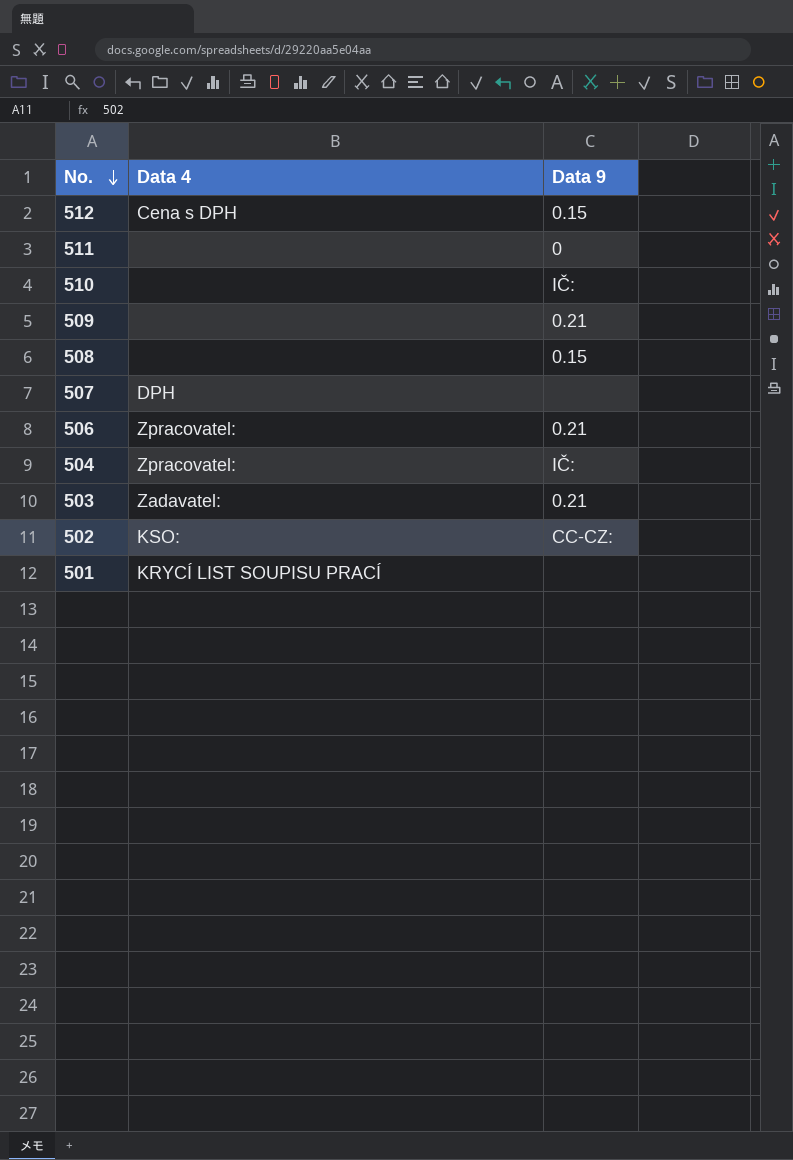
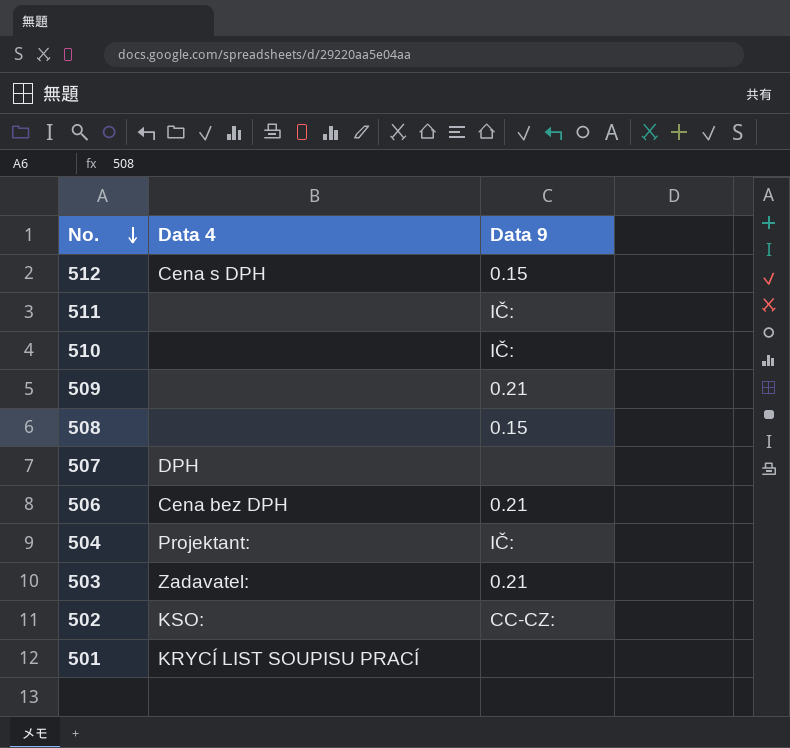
511 | Data 9: 0 -> IČ:
506 | Data 4: Zpracovatel: -> Cena bez DPH
504 | Data 4: Zpracovatel: -> Projektant:

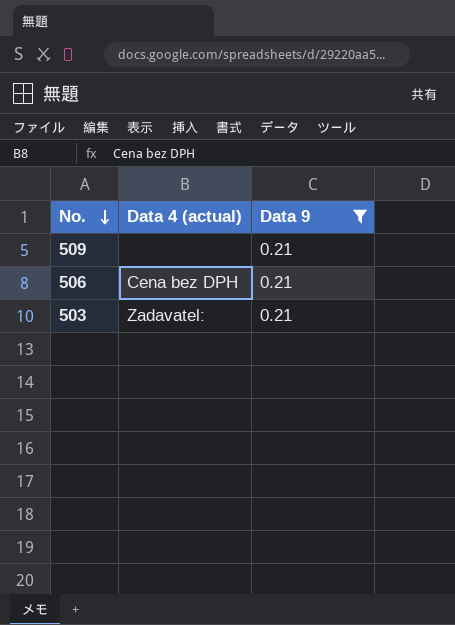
filter: none -> Data 9 = 0.21
column name: Data 4 -> Data 4 (actual)

